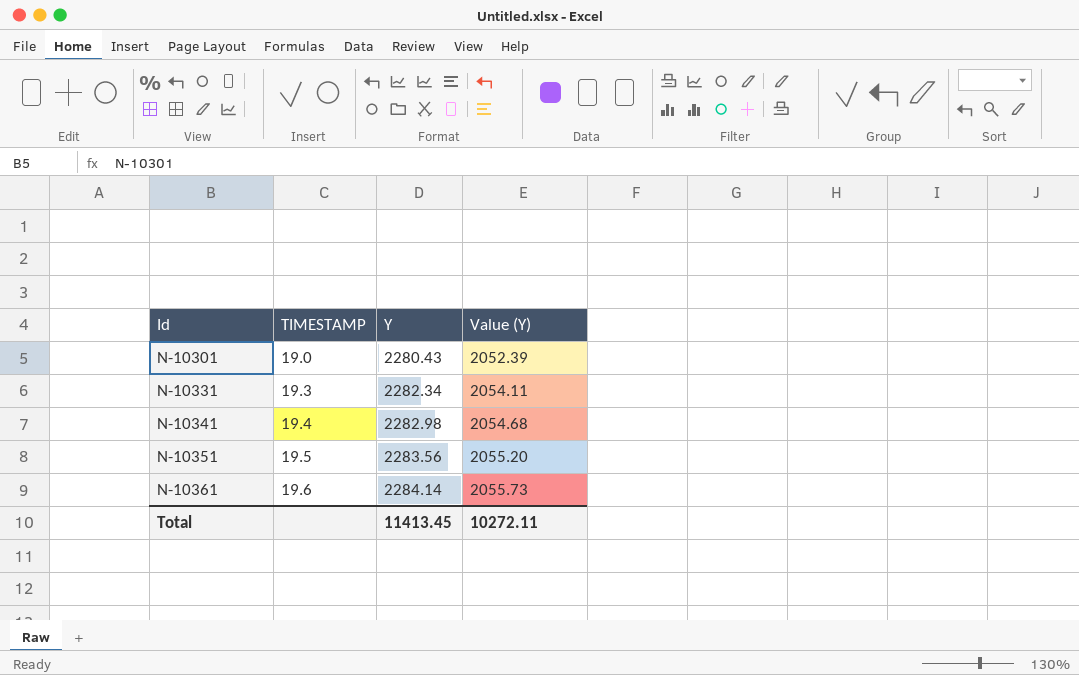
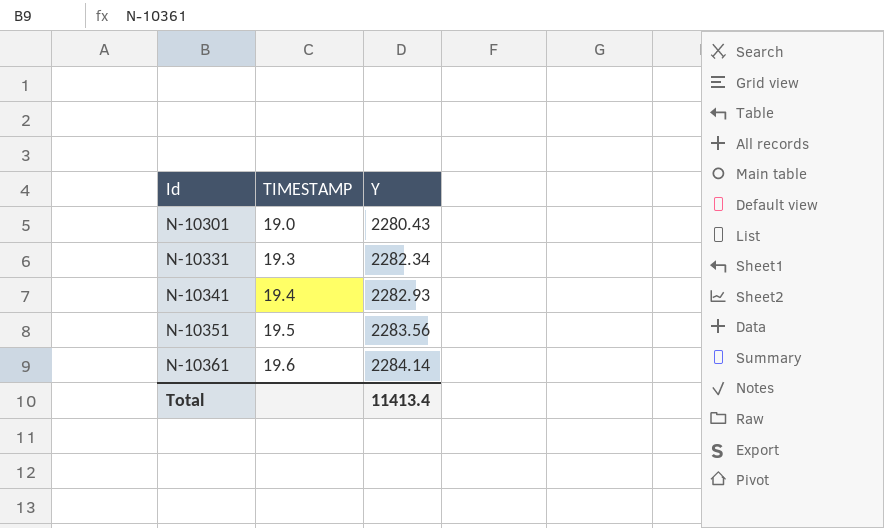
column Value (Y) | formula: [Y] * 0.9 -> none
N-10341 | Y: 2282.98 -> 2282.93
Total | Y: 11413.45 -> 11413.4

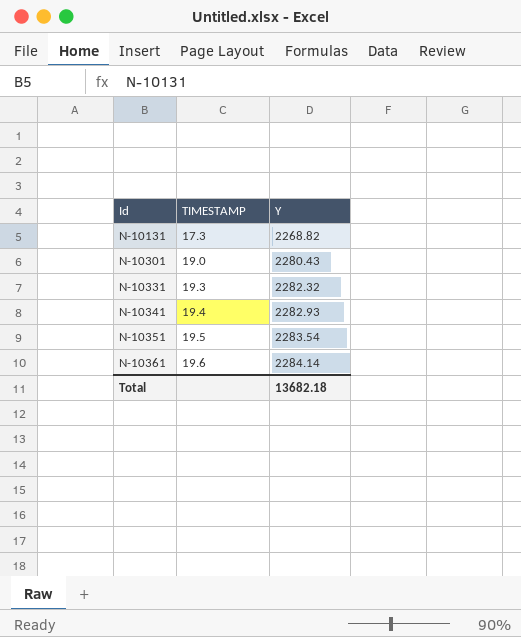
row N-10131: none -> 17.3 | 2268.82
N-10331 | Y: 2282.34 -> 2282.32
N-10351 | Y: 2283.56 -> 2283.54
Total | Y: 11413.4 -> 13682.18

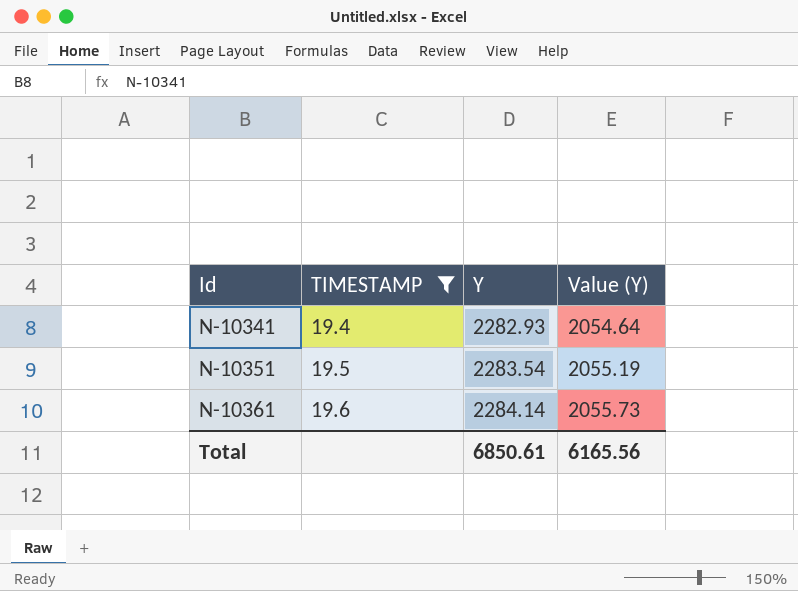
filter: none -> TIMESTAMP >= 19.4
column Value (Y) | formula: none -> [Y] * 0.9
Total | Y: 13682.18 -> 6850.61

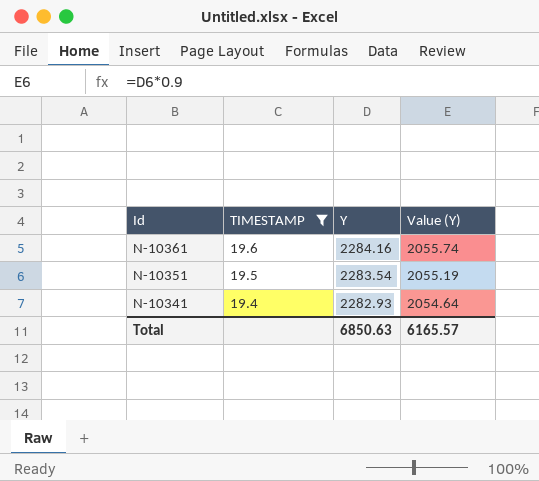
row order: Id ascending -> Id descending
N-10361 | Y: 2284.14 -> 2284.16
N-10361 | Value (Y): 2055.73 -> 2055.74
Total | Y: 6850.61 -> 6850.63
Total | Value (Y): 6165.56 -> 6165.57

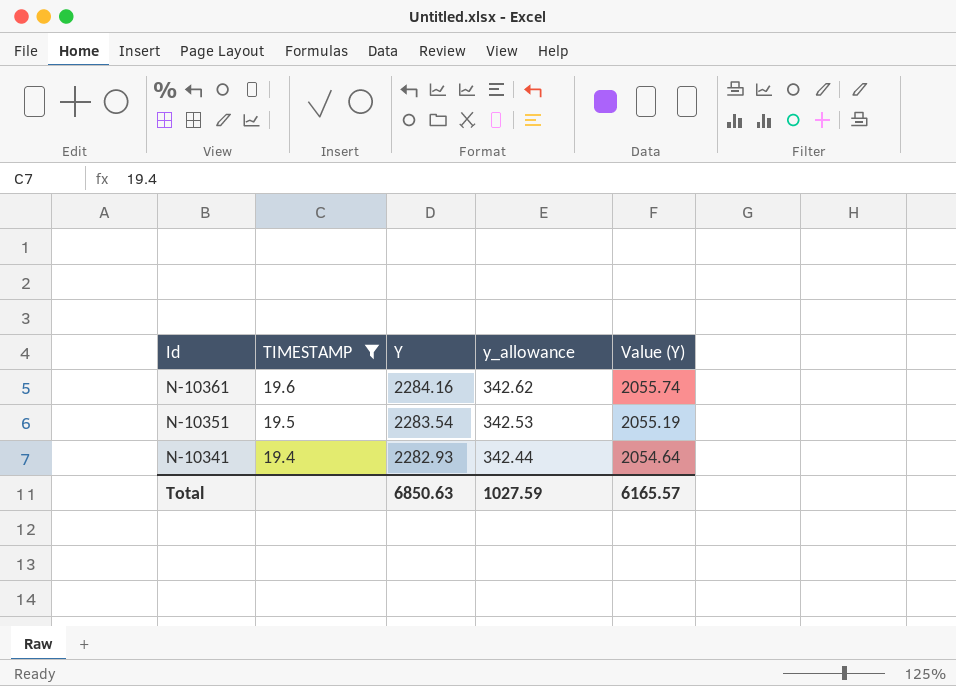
column y_allowance | formula: none -> [Y] * 0.15

